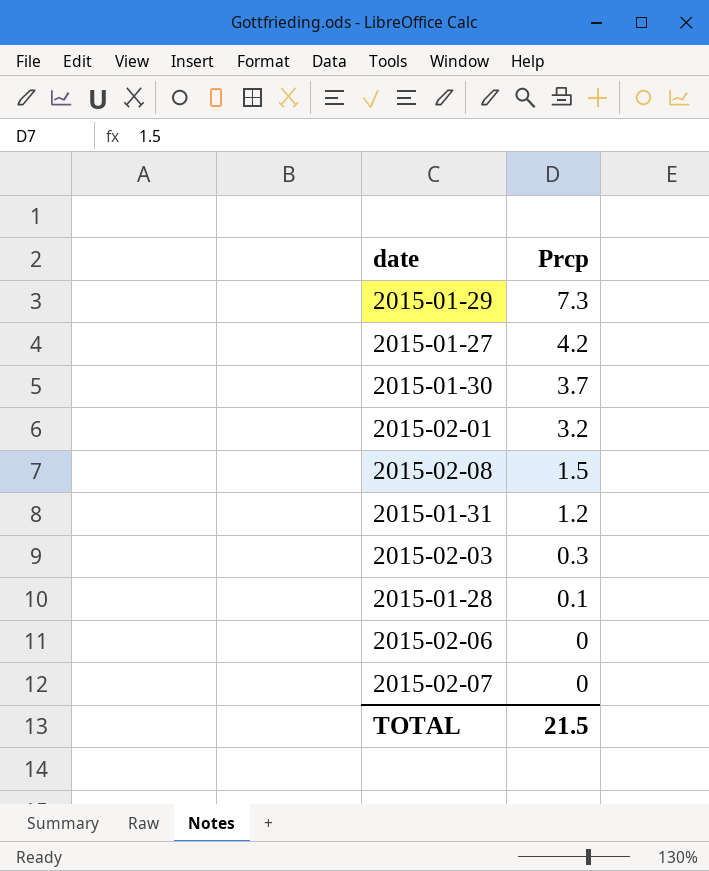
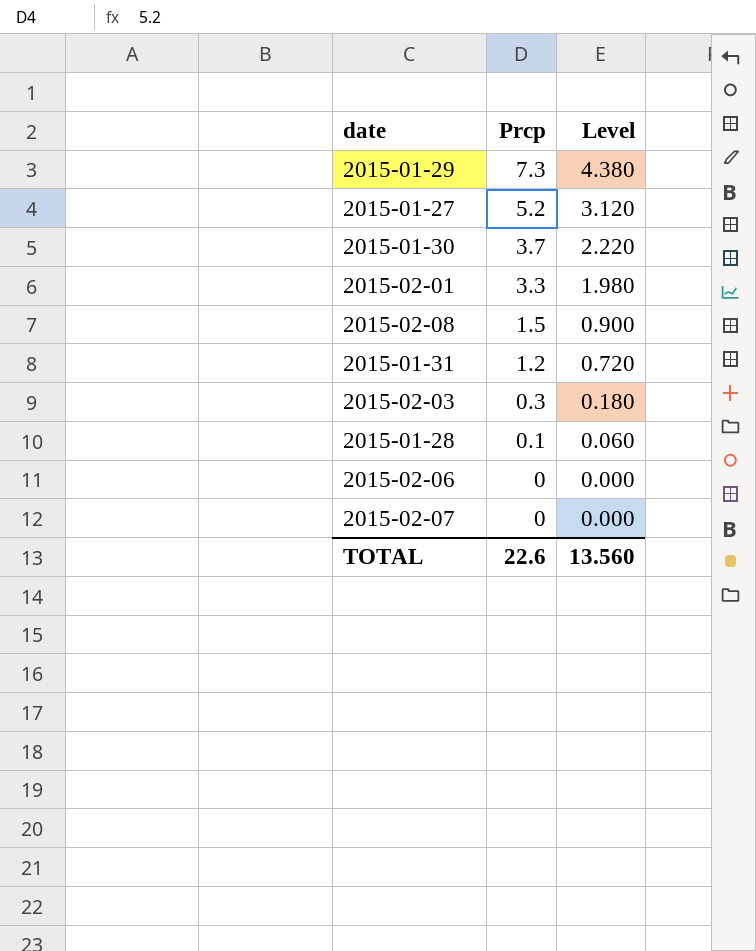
column Level | formula: none -> [Prcp] * 0.6
2015-01-27 | Prcp: 4.2 -> 5.2
2015-02-01 | Prcp: 3.2 -> 3.3
TOTAL | Prcp: 21.5 -> 22.6

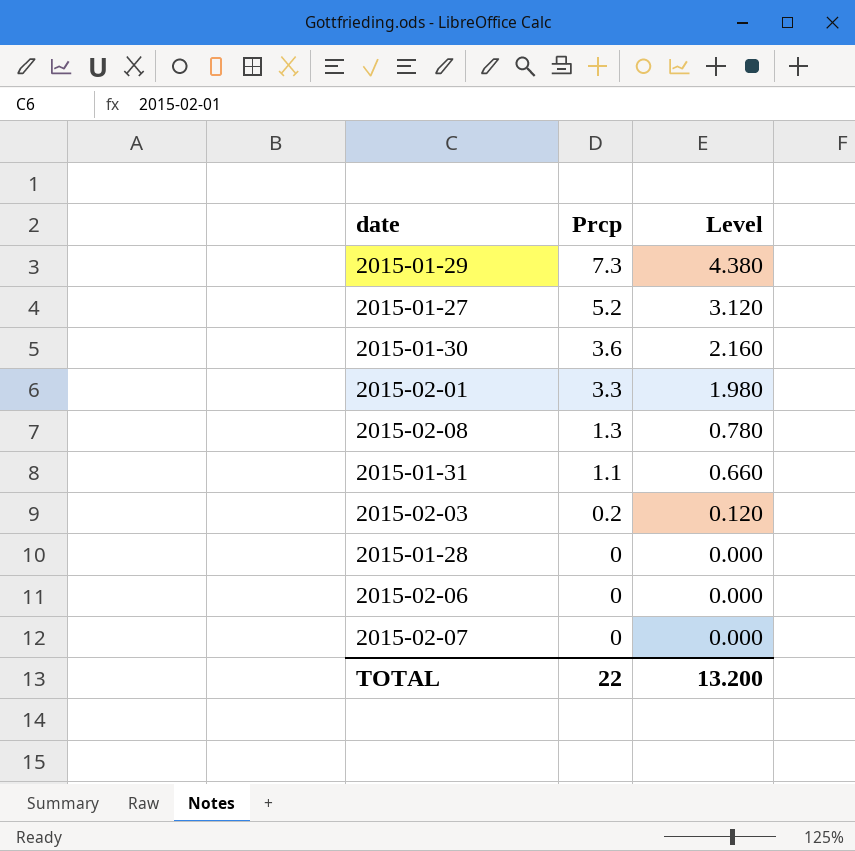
2015-01-30 | Prcp: 3.7 -> 3.6
2015-01-30 | Level: 2.220 -> 2.160
2015-02-08 | Prcp: 1.5 -> 1.3
2015-02-08 | Level: 0.900 -> 0.780
2015-01-31 | Prcp: 1.2 -> 1.1
2015-01-31 | Level: 0.720 -> 0.660
2015-02-03 | Prcp: 0.3 -> 0.2
2015-02-03 | Level: 0.180 -> 0.120
2015-01-28 | Prcp: 0.1 -> 0
2015-01-28 | Level: 0.060 -> 0.000
TOTAL | Prcp: 22.6 -> 22
TOTAL | Level: 13.560 -> 13.200

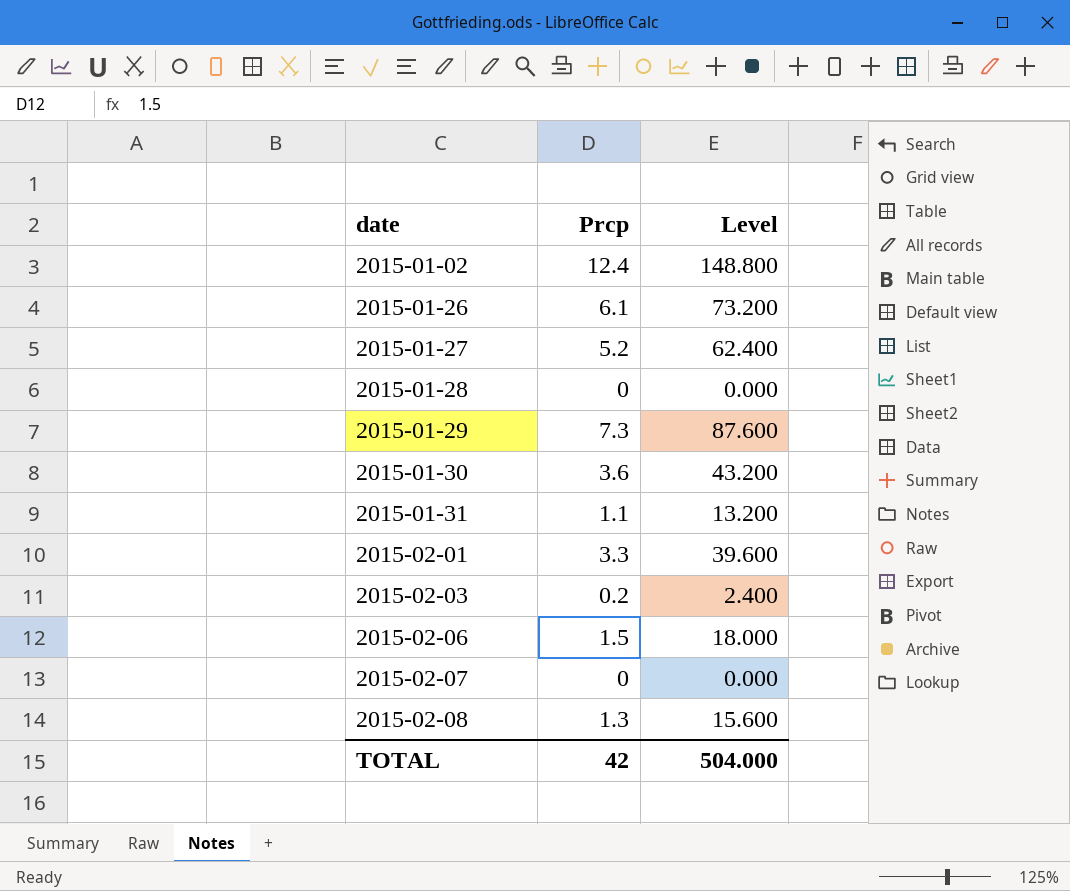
row order: Prcp descending -> date ascending
column Level | formula: [Prcp] * 0.6 -> [Prcp] * 12
row 2015-01-02: none -> 12.4 | 148.800
row 2015-01-26: none -> 6.1 | 73.200
2015-02-06 | Prcp: 0 -> 1.5
TOTAL | Prcp: 22 -> 42
TOTAL | Level: 13.200 -> 504.000

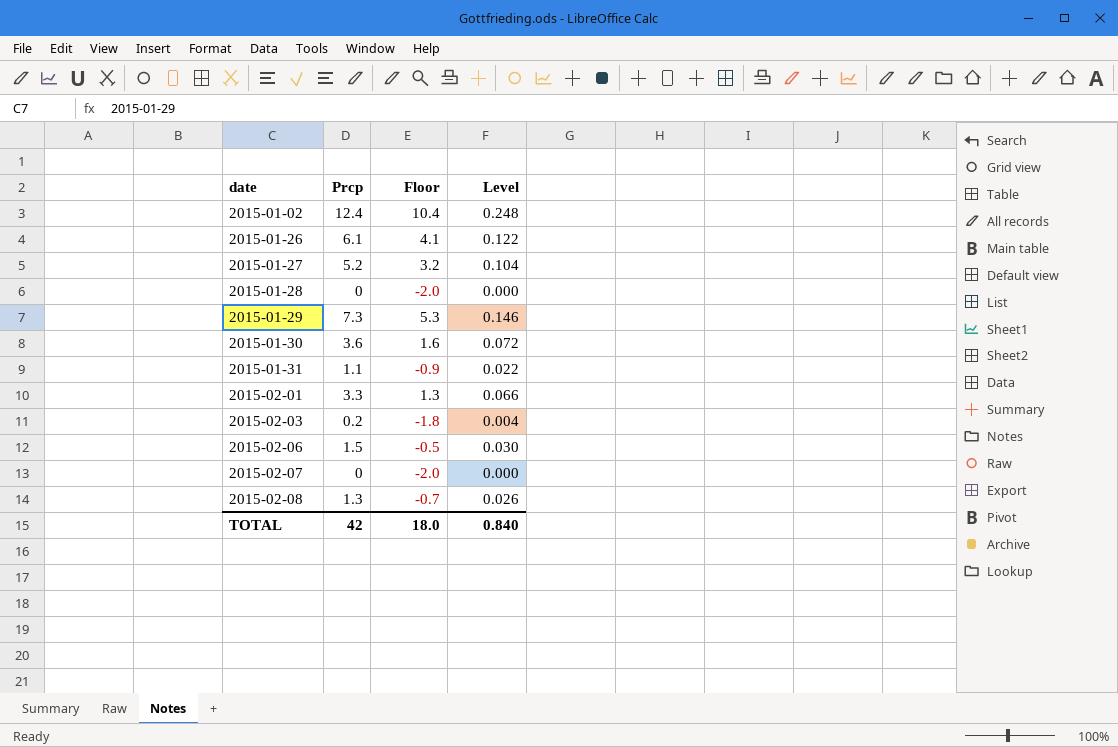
column Floor | formula: none -> [Prcp] - 2
column Level | formula: [Prcp] * 12 -> [Prcp] * 0.02
TOTAL | Level: 504.000 -> 0.840

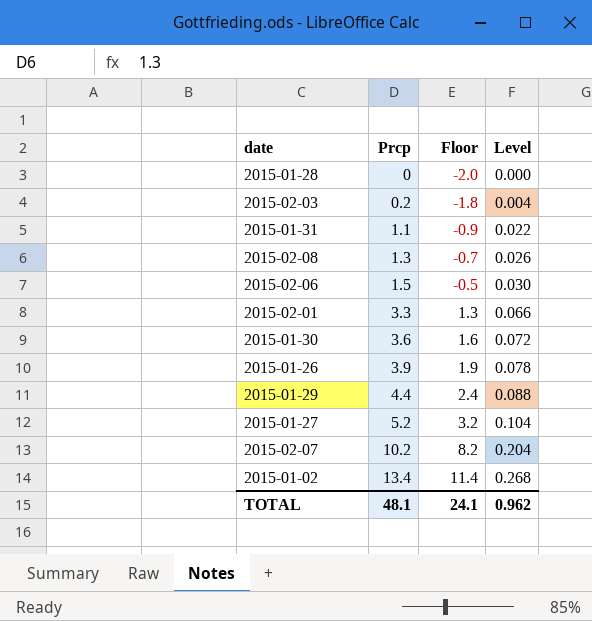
row order: date ascending -> Prcp ascending
2015-01-26 | Prcp: 6.1 -> 3.9
2015-01-26 | Floor: 4.1 -> 1.9
2015-01-26 | Level: 0.122 -> 0.078
2015-01-29 | Prcp: 7.3 -> 4.4
2015-01-29 | Floor: 5.3 -> 2.4
2015-01-29 | Level: 0.146 -> 0.088
2015-02-07 | Prcp: 0 -> 10.2
2015-02-07 | Floor: -2.0 -> 8.2
2015-02-07 | Level: 0.000 -> 0.204
2015-01-02 | Prcp: 12.4 -> 13.4
2015-01-02 | Floor: 10.4 -> 11.4
2015-01-02 | Level: 0.248 -> 0.268
TOTAL | Prcp: 42 -> 48.1
TOTAL | Floor: 18.0 -> 24.1
TOTAL | Level: 0.840 -> 0.962

